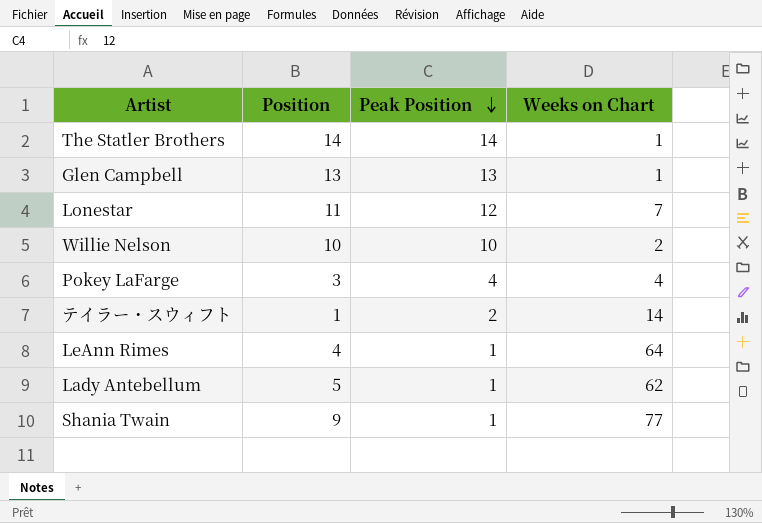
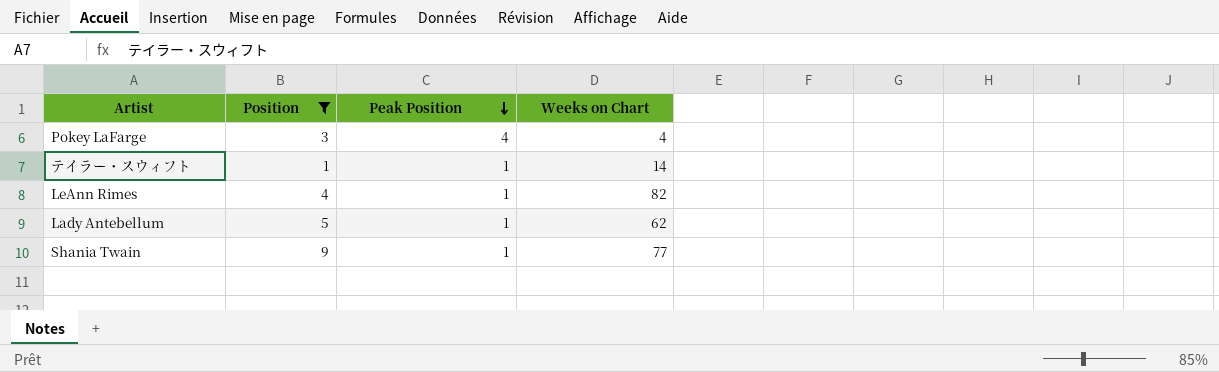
filter: none -> Position <= 9
テイラー・スウィフト | Peak Position: 2 -> 1
LeAnn Rimes | Weeks on Chart: 64 -> 82

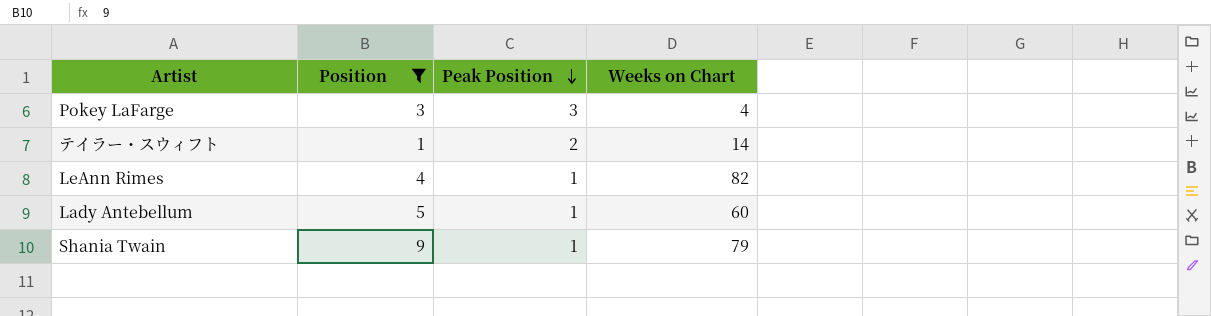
Pokey LaFarge | Peak Position: 4 -> 3
テイラー・スウィフト | Peak Position: 1 -> 2
Lady Antebellum | Weeks on Chart: 62 -> 60
Shania Twain | Weeks on Chart: 77 -> 79

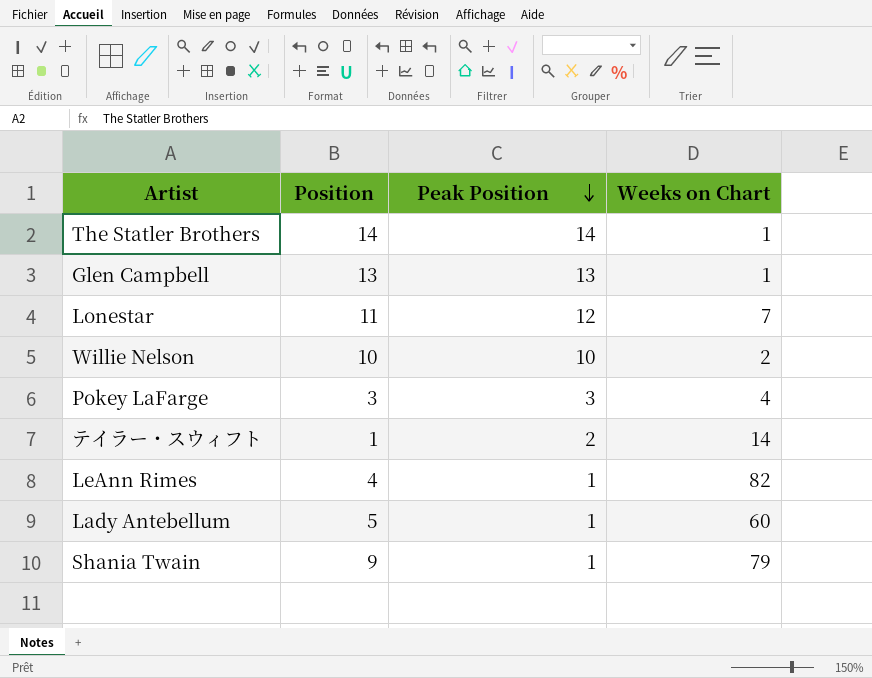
filter: Position <= 9 -> none

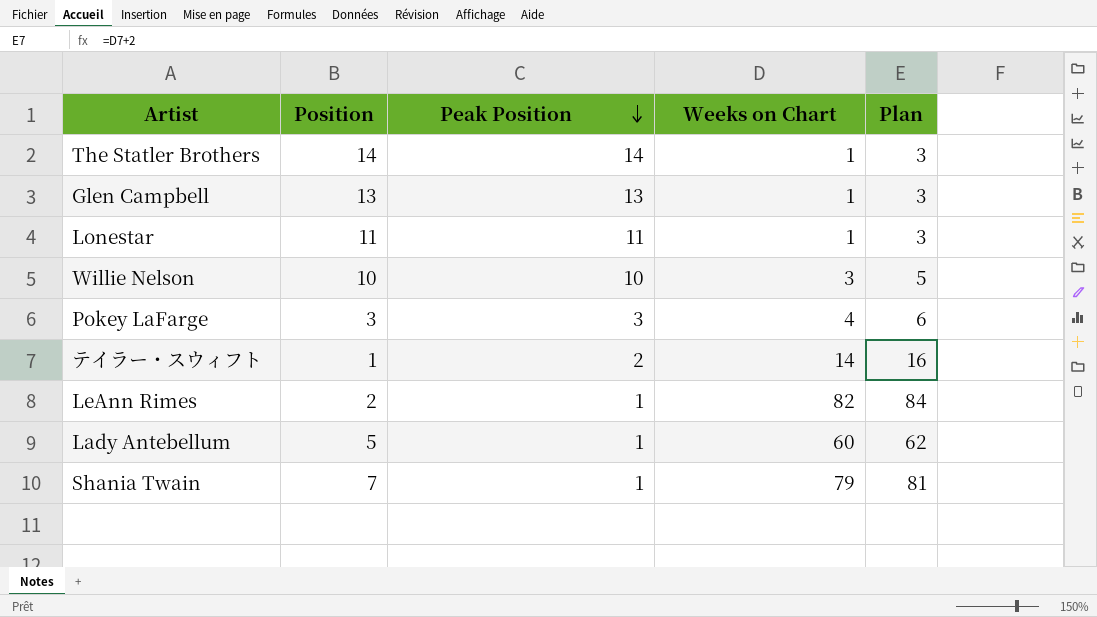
column Plan | formula: none -> [Weeks on Chart] + 2
Lonestar | Peak Position: 12 -> 11
Lonestar | Weeks on Chart: 7 -> 1
Willie Nelson | Weeks on Chart: 2 -> 3
LeAnn Rimes | Position: 4 -> 2
Shania Twain | Position: 9 -> 7

